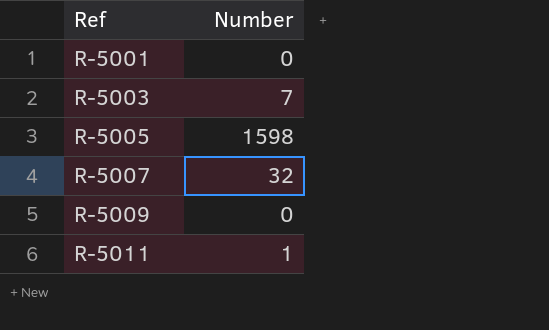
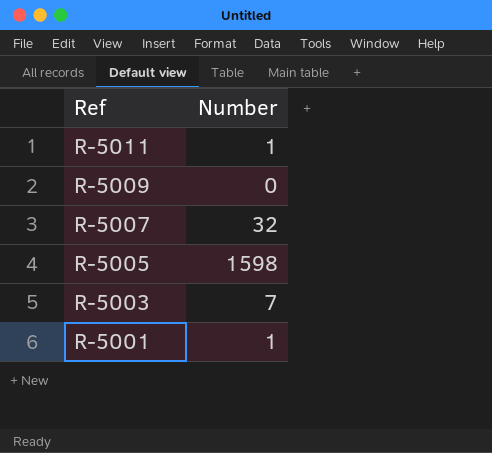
row order: Ref ascending -> Ref descending
R-5001 | Number: 0 -> 1

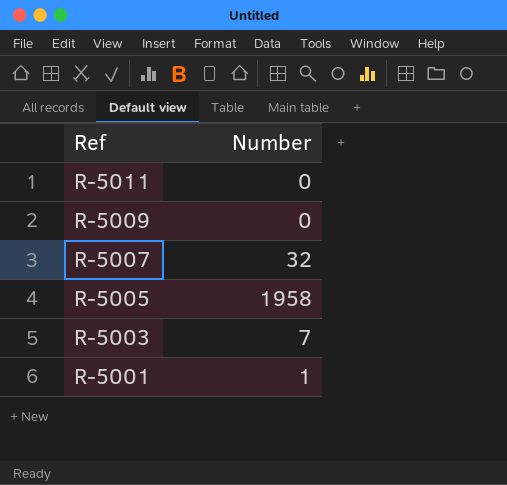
R-5011 | Number: 1 -> 0
R-5005 | Number: 1598 -> 1958

